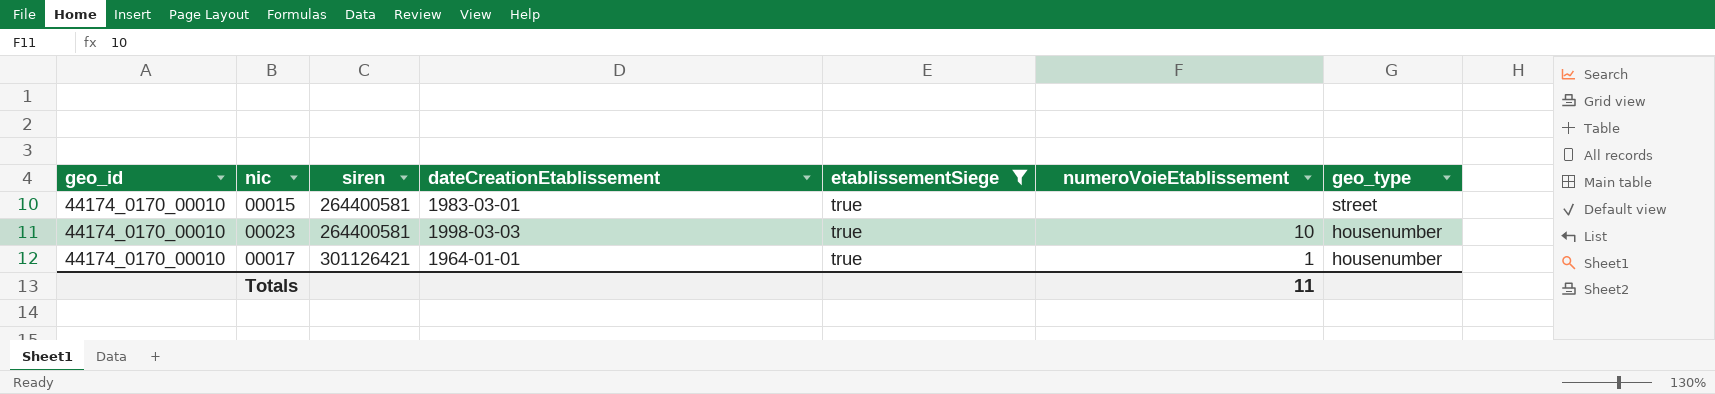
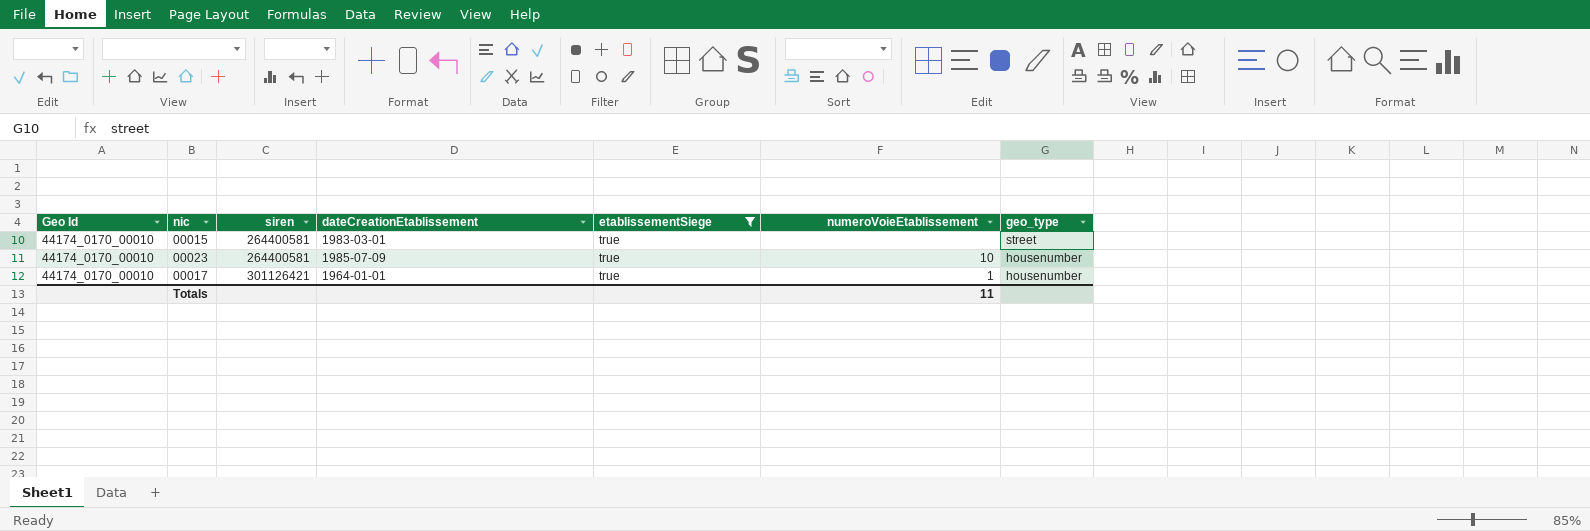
column name: geo_id -> Geo Id
00023 | dateCreationEtablissement: 1998-03-03 -> 1985-07-09

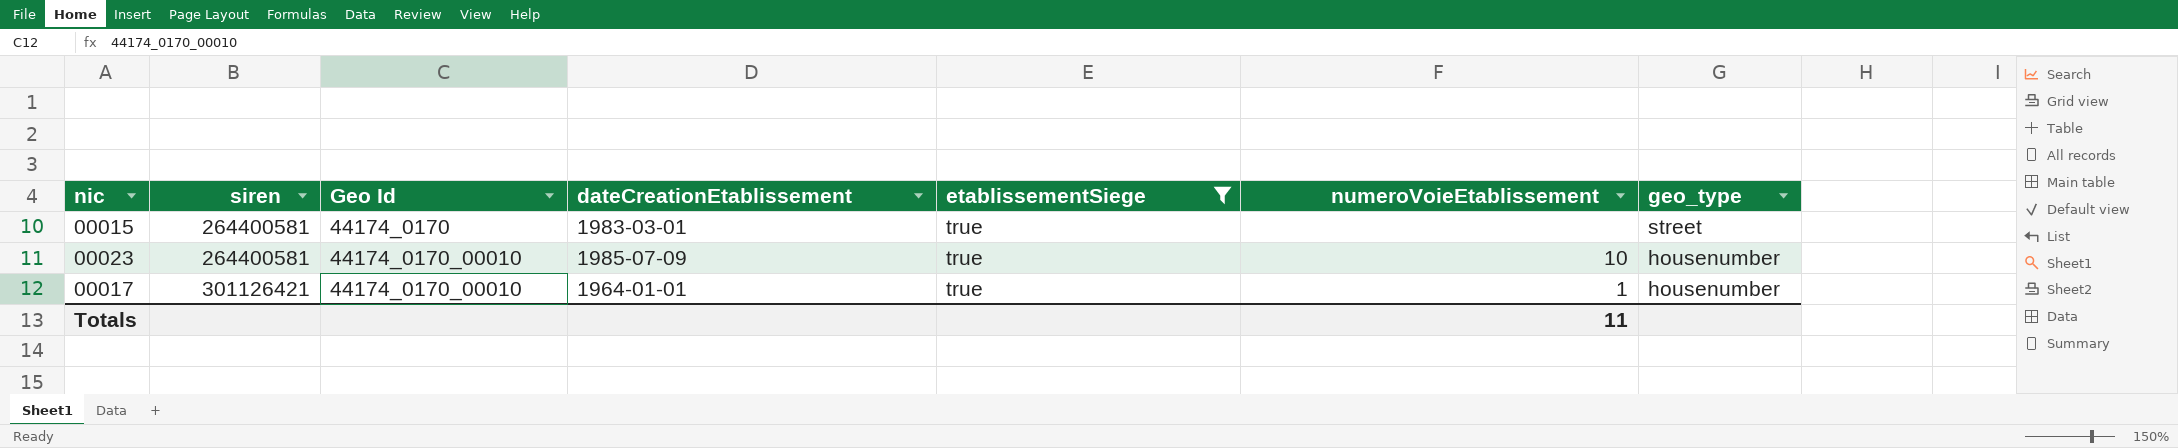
column Geo Id | position: 1 -> 3
00015 | Geo Id: 44174_0170_00010 -> 44174_0170

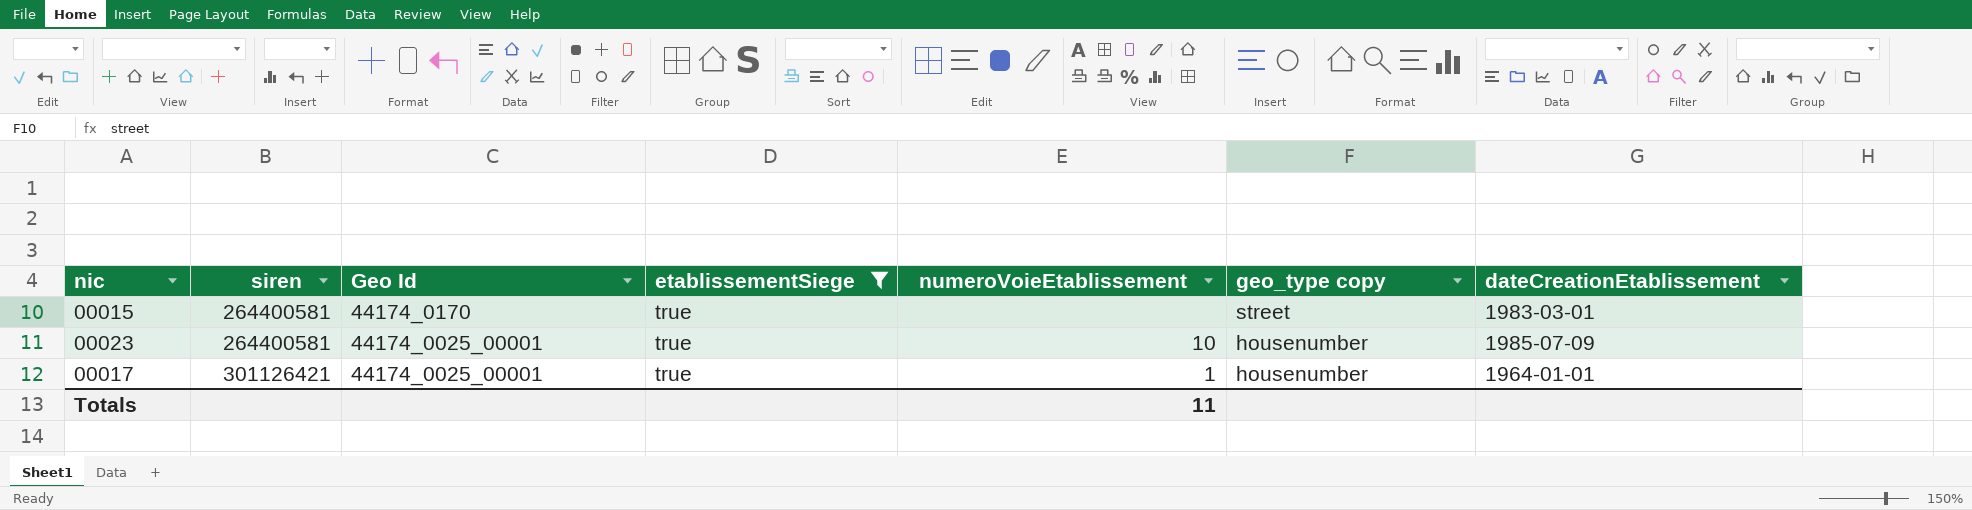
column name: geo_type -> geo_type copy
column dateCreationEtablissement | position: 4 -> 7
00023 | Geo Id: 44174_0170_00010 -> 44174_0025_00001
00017 | Geo Id: 44174_0170_00010 -> 44174_0025_00001

